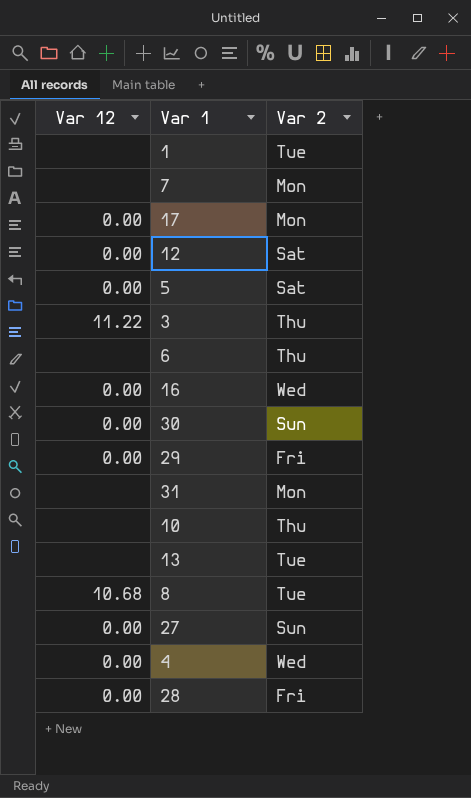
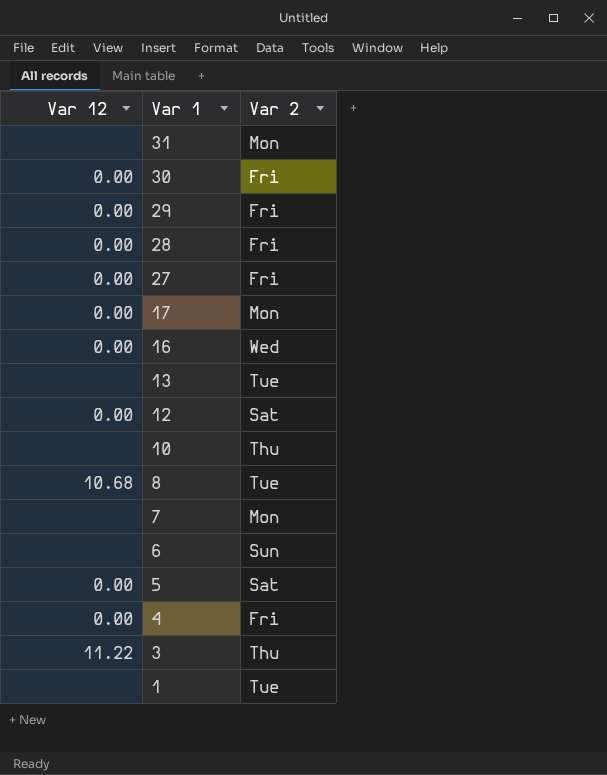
row order: none -> Var 1 descending
30 | Var 2: Sun -> Fri
27 | Var 2: Sun -> Fri
6 | Var 2: Thu -> Sun
4 | Var 2: Wed -> Fri

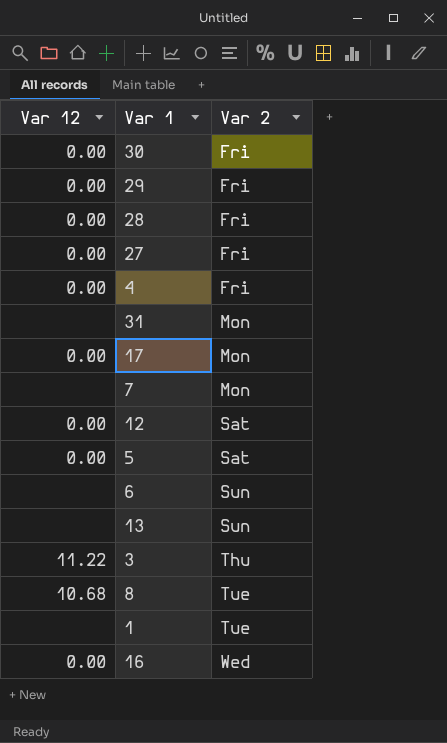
row order: Var 1 descending -> Var 2 ascending
row 10: none | Thu -> none
13 | Var 2: Tue -> Sun

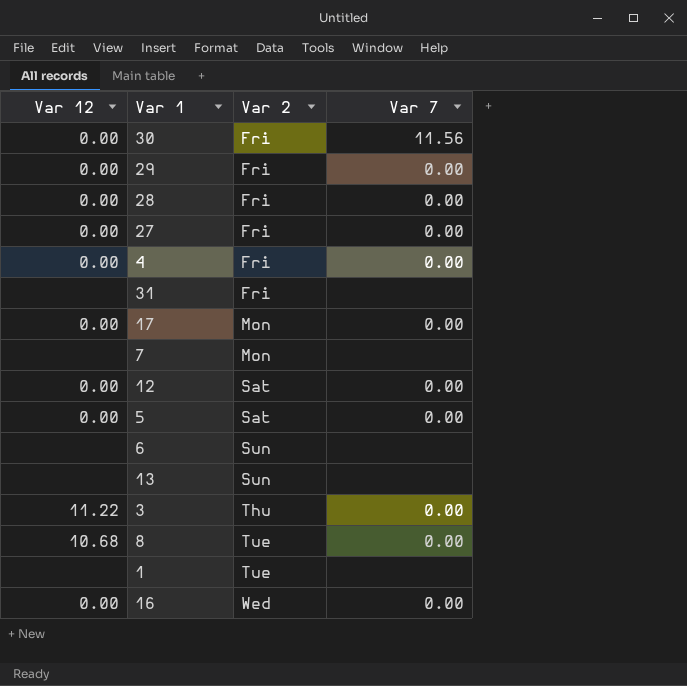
column Var 7 | position: none -> 4
31 | Var 2: Mon -> Fri

